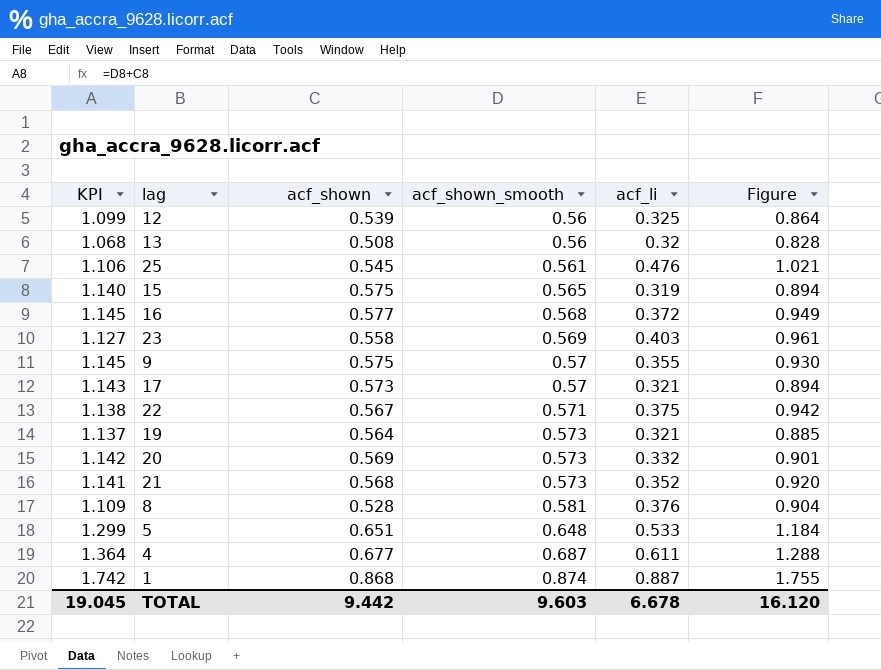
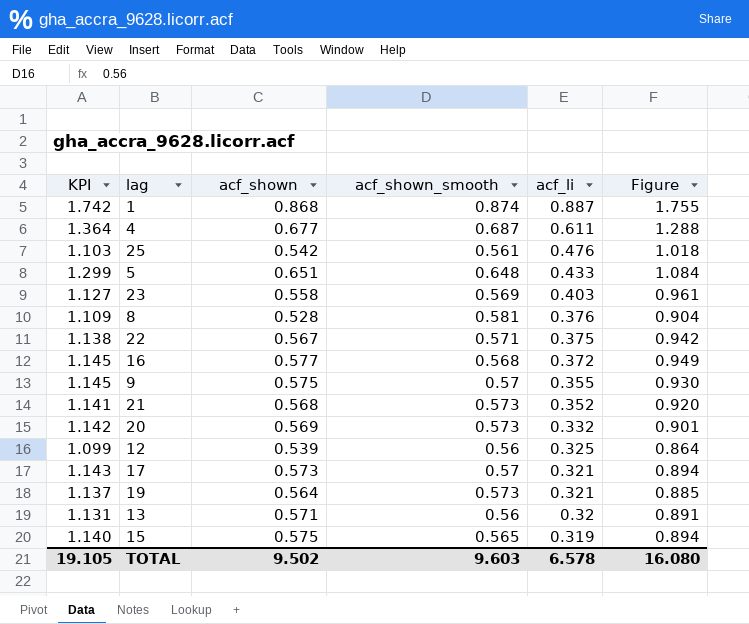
row order: acf_shown_smooth ascending -> acf_li descending
25 | KPI: 1.106 -> 1.103
25 | acf_shown: 0.545 -> 0.542
25 | Figure: 1.021 -> 1.018
5 | acf_li: 0.533 -> 0.433
5 | Figure: 1.184 -> 1.084
13 | KPI: 1.068 -> 1.131
13 | acf_shown: 0.508 -> 0.571
13 | Figure: 0.828 -> 0.891
TOTAL | KPI: 19.045 -> 19.105
TOTAL | acf_shown: 9.442 -> 9.502
TOTAL | acf_li: 6.678 -> 6.578
TOTAL | Figure: 16.120 -> 16.080

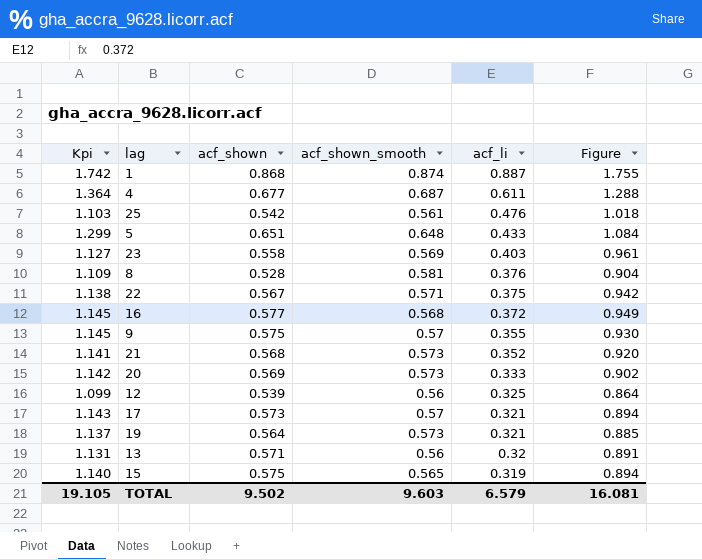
column name: KPI -> Kpi
20 | acf_li: 0.332 -> 0.333
20 | Figure: 0.901 -> 0.902
TOTAL | acf_li: 6.578 -> 6.579
TOTAL | Figure: 16.080 -> 16.081

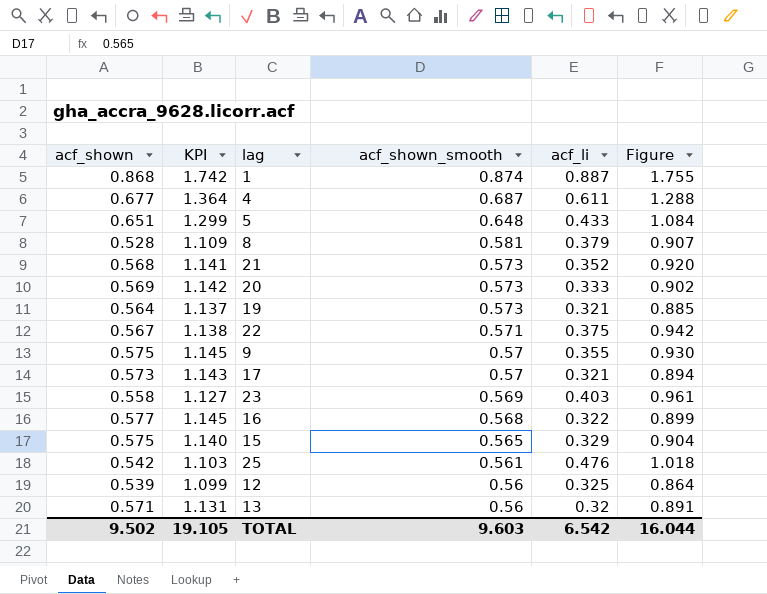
row order: acf_li descending -> acf_shown_smooth descending
column acf_shown | position: 3 -> 1
column name: Kpi -> KPI
8 | acf_li: 0.376 -> 0.379
8 | Figure: 0.904 -> 0.907
16 | acf_li: 0.372 -> 0.322
16 | Figure: 0.949 -> 0.899
15 | acf_li: 0.319 -> 0.329
15 | Figure: 0.894 -> 0.904
TOTAL | acf_li: 6.579 -> 6.542
TOTAL | Figure: 16.081 -> 16.044

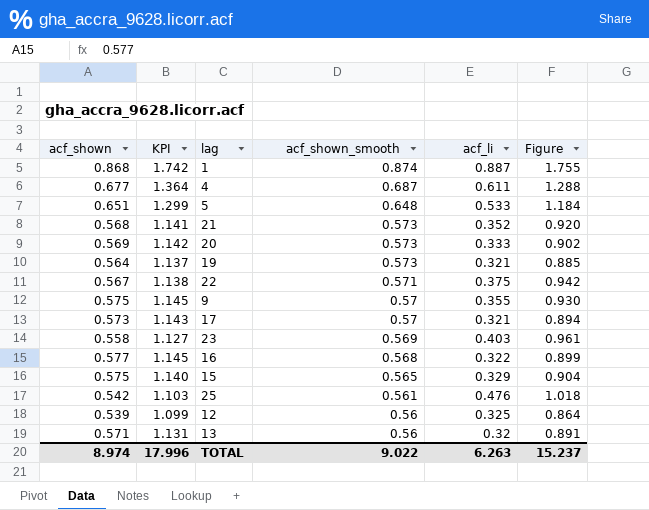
row 8: 0.528 | 1.109 | 0.581 | 0.379 | 0.907 -> none
5 | acf_li: 0.433 -> 0.533
5 | Figure: 1.084 -> 1.184
TOTAL | acf_shown: 9.502 -> 8.974
TOTAL | KPI: 19.105 -> 17.996
TOTAL | acf_shown_smooth: 9.603 -> 9.022
TOTAL | acf_li: 6.542 -> 6.263
TOTAL | Figure: 16.044 -> 15.237

